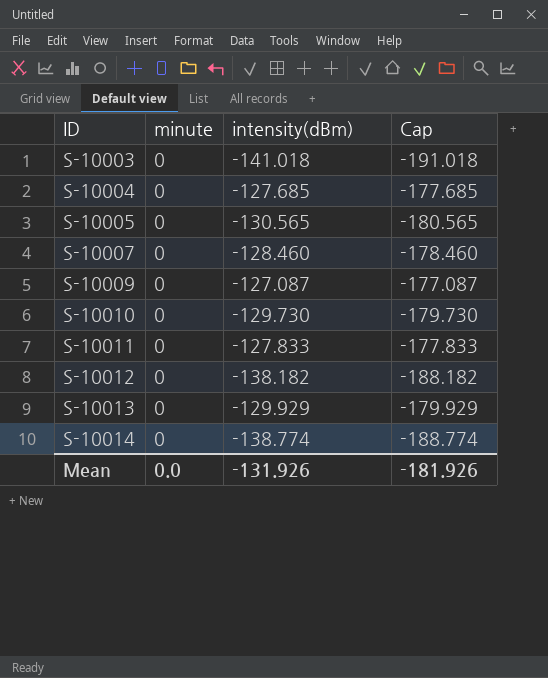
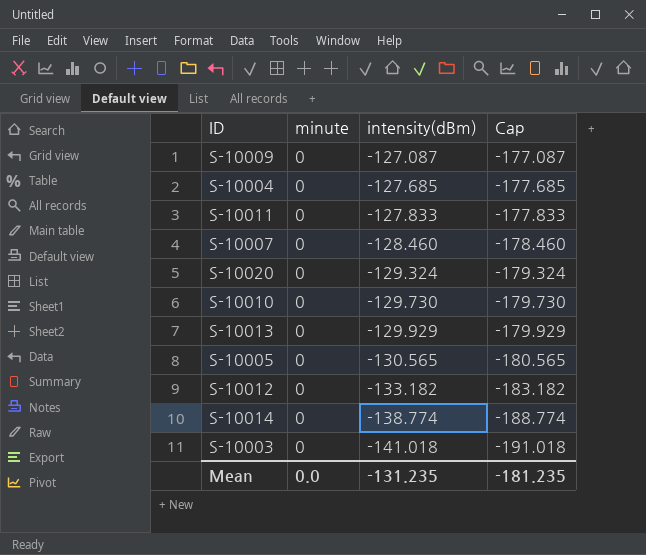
row order: ID ascending -> intensity(dBm) descending
row S-10020: none -> 0 | -129.324 | -179.324
S-10012 | intensity(dBm): -138.182 -> -133.182
S-10012 | Cap: -188.182 -> -183.182
Mean | intensity(dBm): -131.926 -> -131.235
Mean | Cap: -181.926 -> -181.235

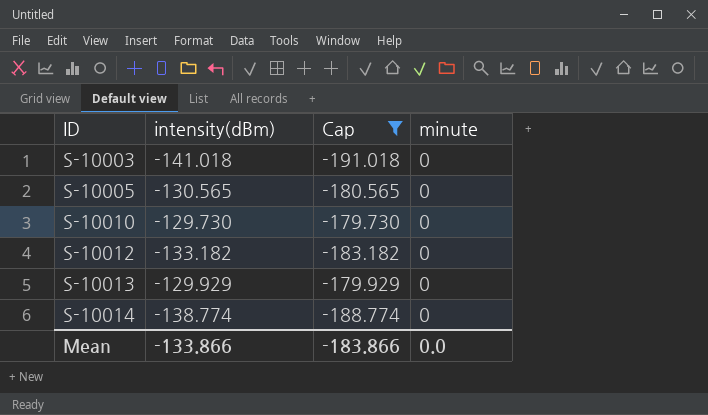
filter: none -> Cap <= -179.730
row order: intensity(dBm) descending -> ID ascending
column minute | position: 2 -> 4
Mean | intensity(dBm): -131.235 -> -133.866
Mean | Cap: -181.235 -> -183.866

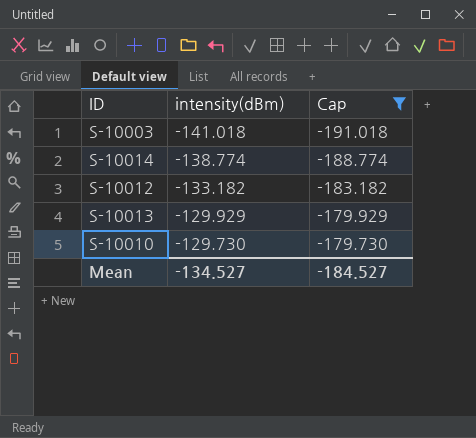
row order: ID ascending -> intensity(dBm) ascending
column minute | position: 4 -> none
row S-10005: -130.565 | -180.565 | 0 -> none
Mean | intensity(dBm): -133.866 -> -134.527
Mean | Cap: -183.866 -> -184.527

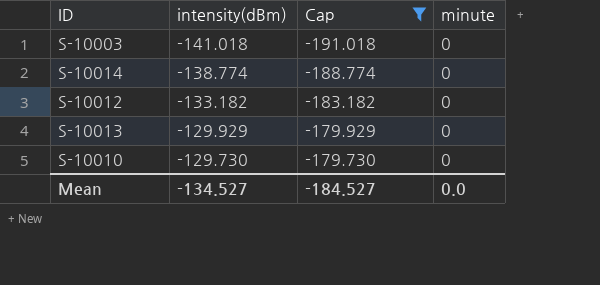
column minute | position: none -> 4

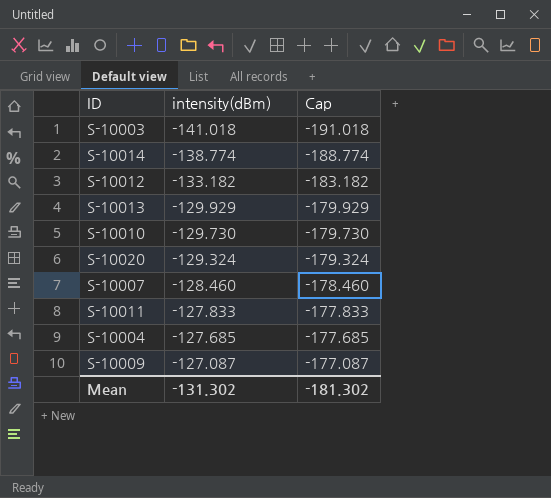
filter: Cap <= -179.730 -> none
column minute | position: 4 -> none
Mean | intensity(dBm): -134.527 -> -131.302
Mean | Cap: -184.527 -> -181.302

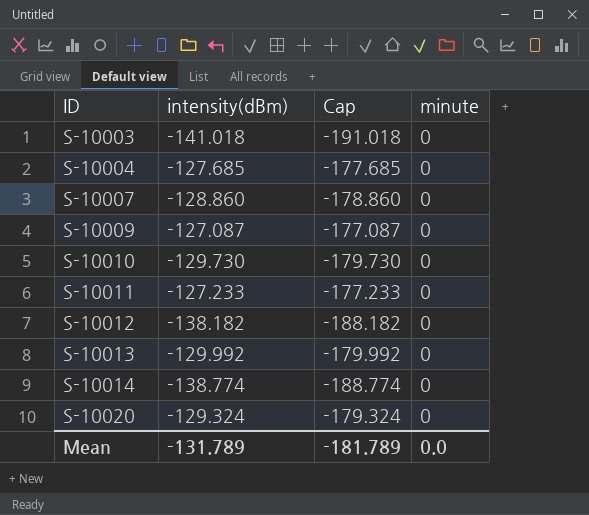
row order: intensity(dBm) ascending -> ID ascending
column minute | position: none -> 4
S-10007 | intensity(dBm): -128.460 -> -128.860
S-10007 | Cap: -178.460 -> -178.860
S-10011 | intensity(dBm): -127.833 -> -127.233
S-10011 | Cap: -177.833 -> -177.233
S-10012 | intensity(dBm): -133.182 -> -138.182
S-10012 | Cap: -183.182 -> -188.182
S-10013 | intensity(dBm): -129.929 -> -129.992
S-10013 | Cap: -179.929 -> -179.992
Mean | intensity(dBm): -131.302 -> -131.789
Mean | Cap: -181.302 -> -181.789

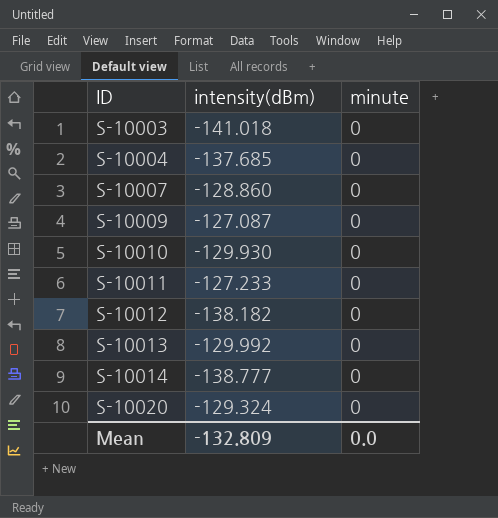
column Cap | formula: [intensity(dBm)] - 50 -> none
S-10004 | intensity(dBm): -127.685 -> -137.685
S-10010 | intensity(dBm): -129.730 -> -129.930
S-10014 | intensity(dBm): -138.774 -> -138.777
Mean | intensity(dBm): -131.789 -> -132.809

